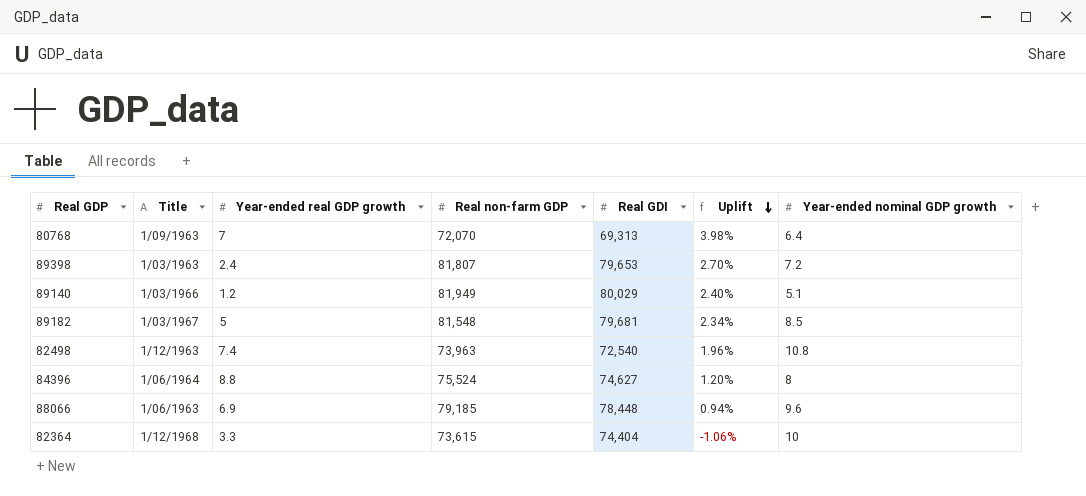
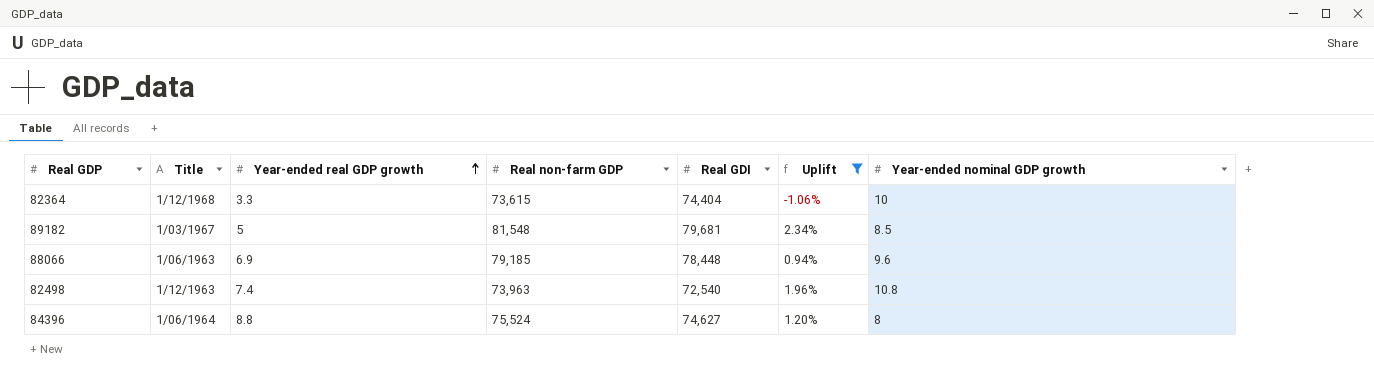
filter: none -> Uplift <= 2.34%
row order: Uplift descending -> Year-ended real GDP growth ascending

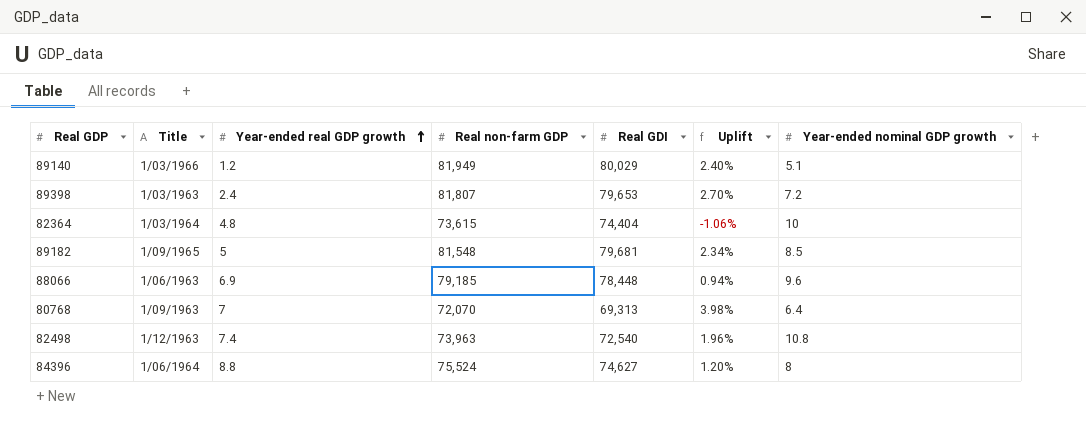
filter: Uplift <= 2.34% -> none
82364 | Title: 1/12/1968 -> 1/03/1964
82364 | Year-ended real GDP growth: 3.3 -> 4.8
89182 | Title: 1/03/1967 -> 1/09/1965

